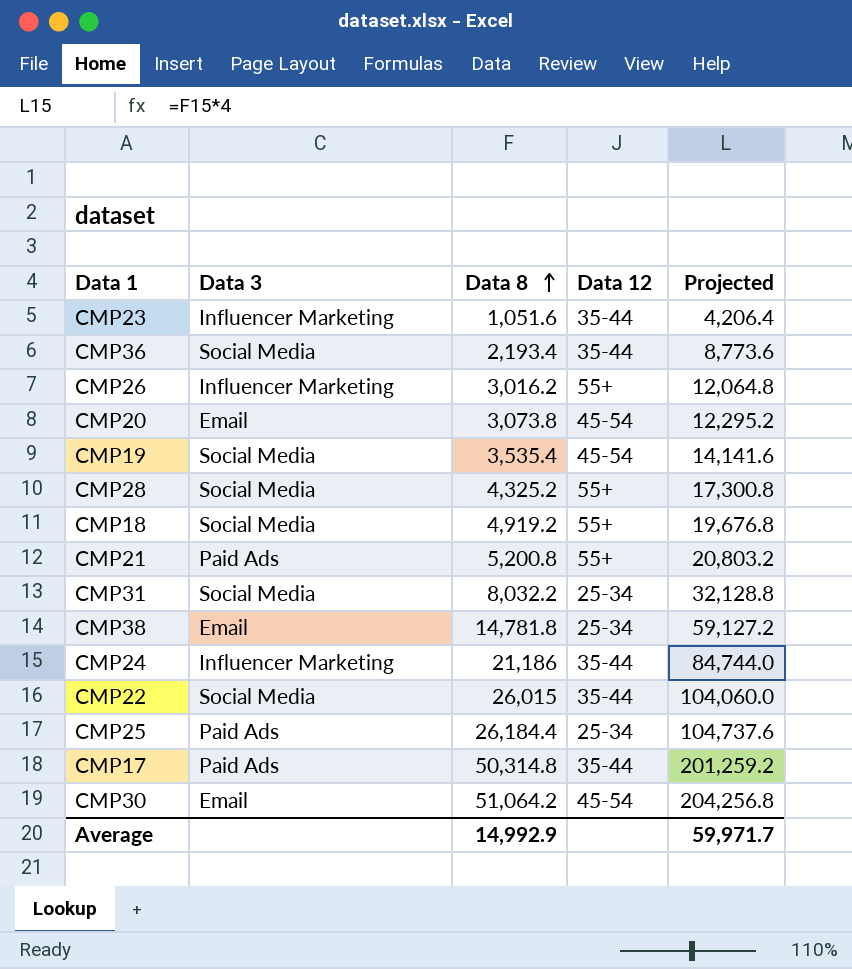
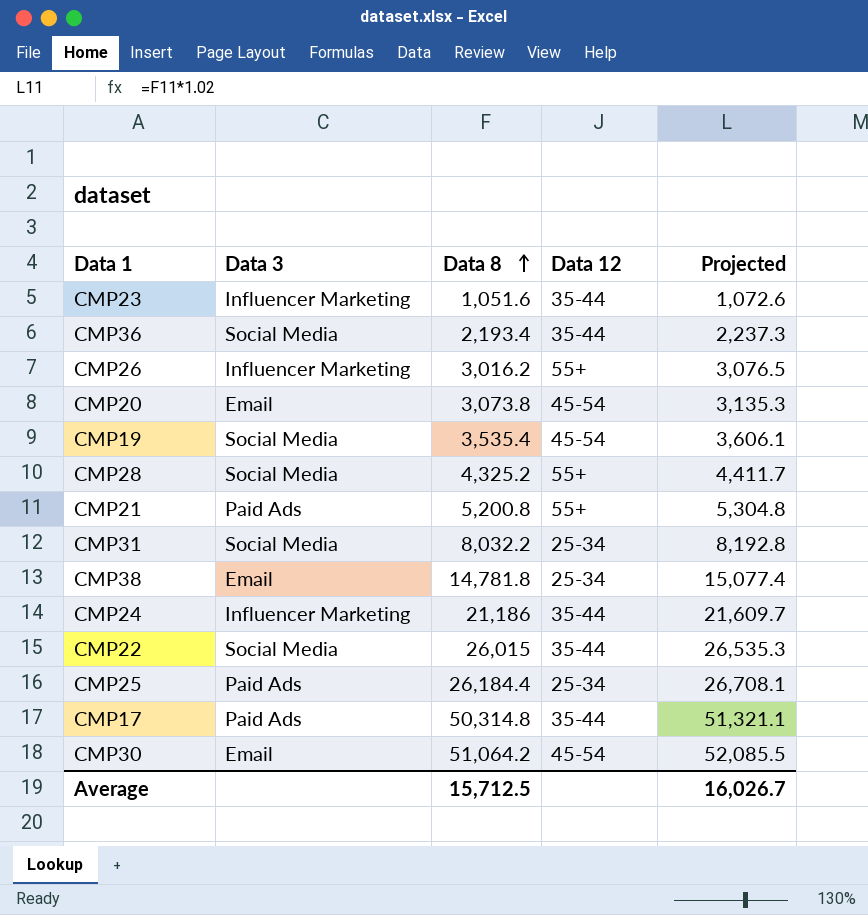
column Projected | formula: [Data 8] * 4 -> [Data 8] * 1.02
row CMP18: Social Media | 4,919.2 | 55+ | 19,676.8 -> none
Average | Data 8: 14,992.9 -> 15,712.5
Average | Projected: 59,971.7 -> 16,026.7

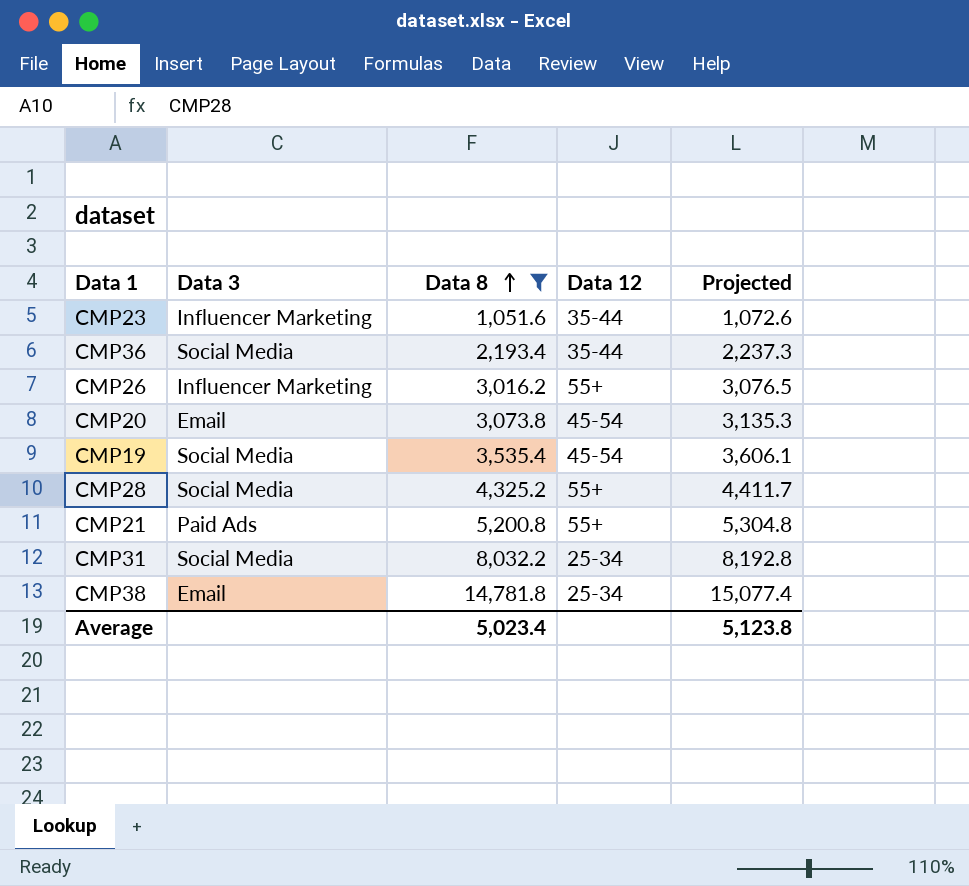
filter: none -> Data 8 <= 14,781.8
Average | Data 8: 15,712.5 -> 5,023.4
Average | Projected: 16,026.7 -> 5,123.8

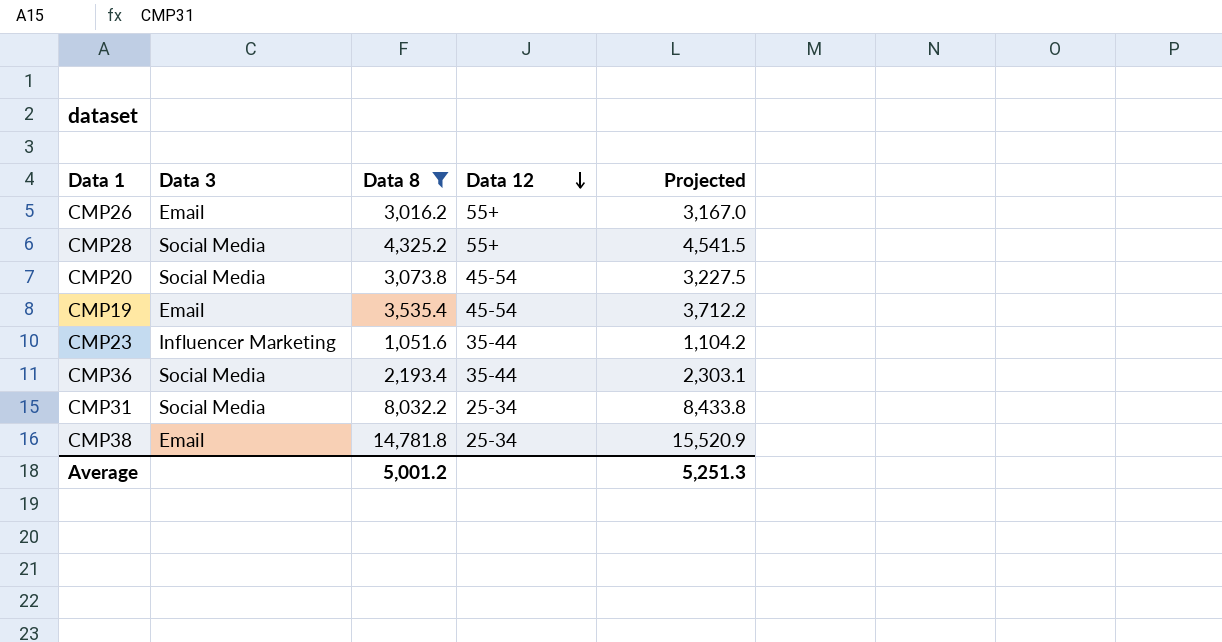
row order: Data 8 ascending -> Data 12 descending
column Projected | formula: [Data 8] * 1.02 -> [Data 8] * 1.05
row CMP21: Paid Ads | 5,200.8 | 55+ | 5,304.8 -> none
CMP26 | Data 3: Influencer Marketing -> Email
CMP20 | Data 3: Email -> Social Media
CMP19 | Data 3: Social Media -> Email
Average | Data 8: 5,023.4 -> 5,001.2
Average | Projected: 5,123.8 -> 5,251.3

